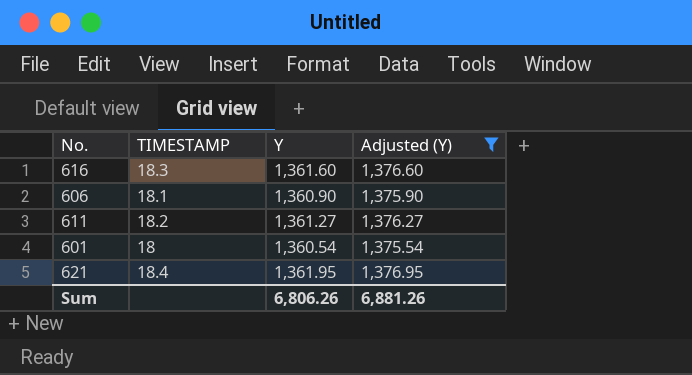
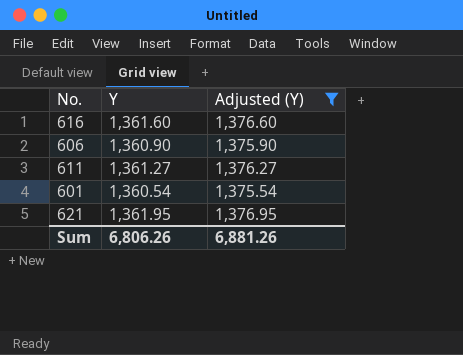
column TIMESTAMP | position: 2 -> none

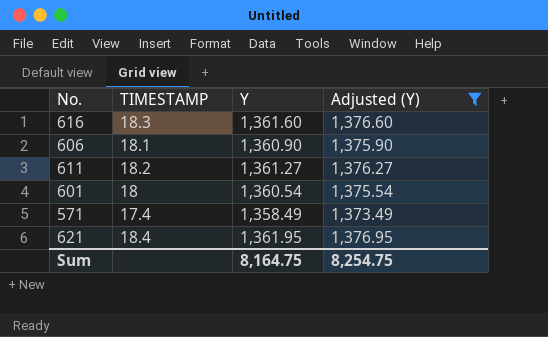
column TIMESTAMP | position: none -> 2
row 571: none -> 17.4 | 1,358.49 | 1,373.49
Sum | Y: 6,806.26 -> 8,164.75
Sum | Adjusted (Y): 6,881.26 -> 8,254.75

